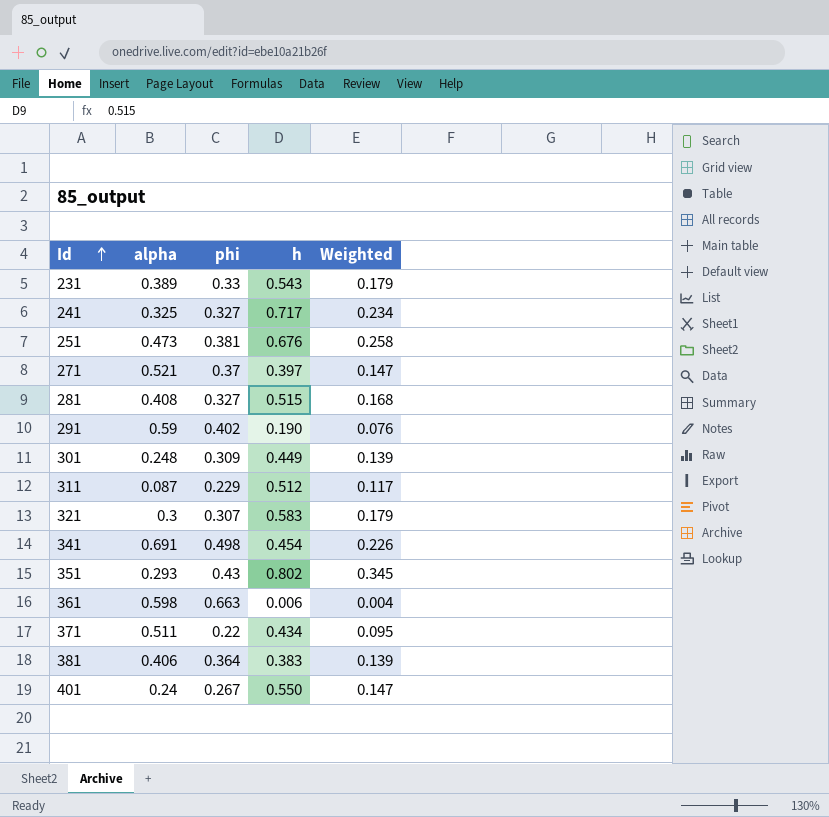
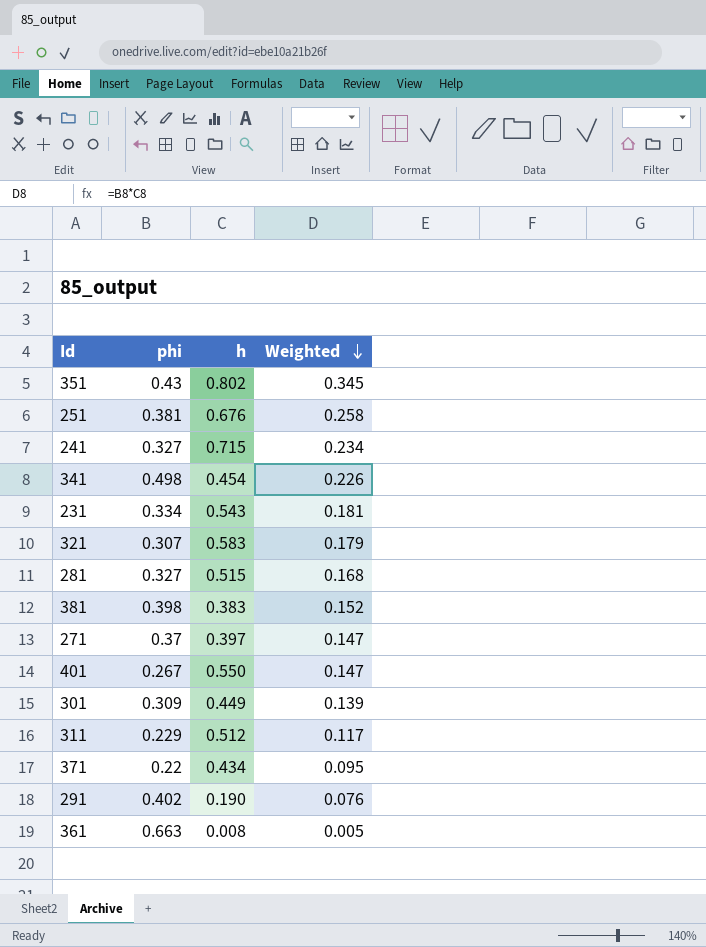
row order: Id ascending -> Weighted descending
column alpha | position: 2 -> none
241 | h: 0.717 -> 0.715
231 | phi: 0.33 -> 0.334
231 | Weighted: 0.179 -> 0.181
381 | phi: 0.364 -> 0.398
381 | Weighted: 0.139 -> 0.152
361 | h: 0.006 -> 0.008
361 | Weighted: 0.004 -> 0.005

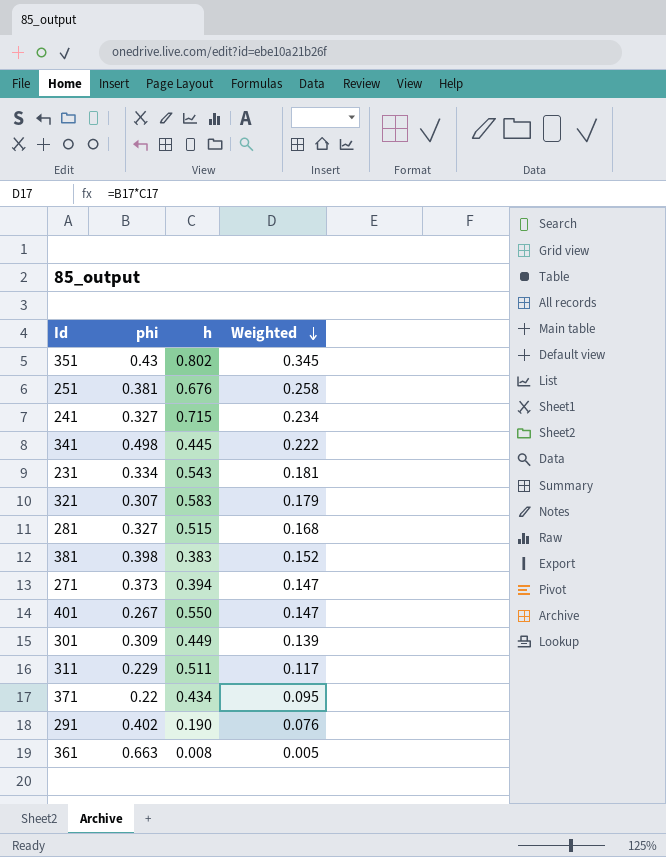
341 | h: 0.454 -> 0.445
341 | Weighted: 0.226 -> 0.222
271 | phi: 0.37 -> 0.373
271 | h: 0.397 -> 0.394
311 | h: 0.512 -> 0.511

